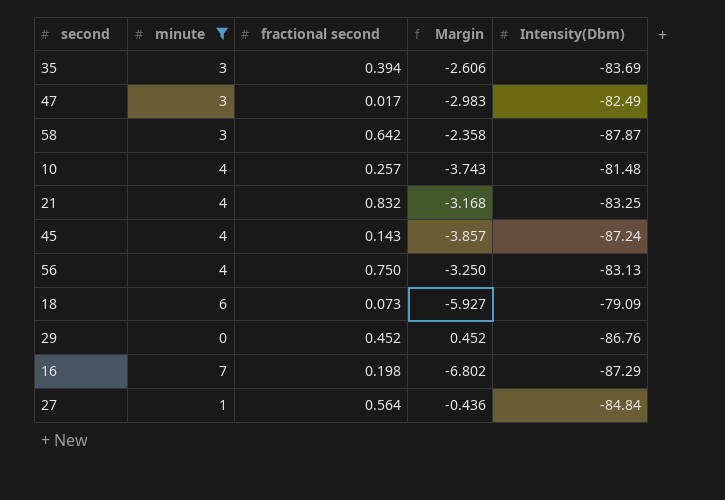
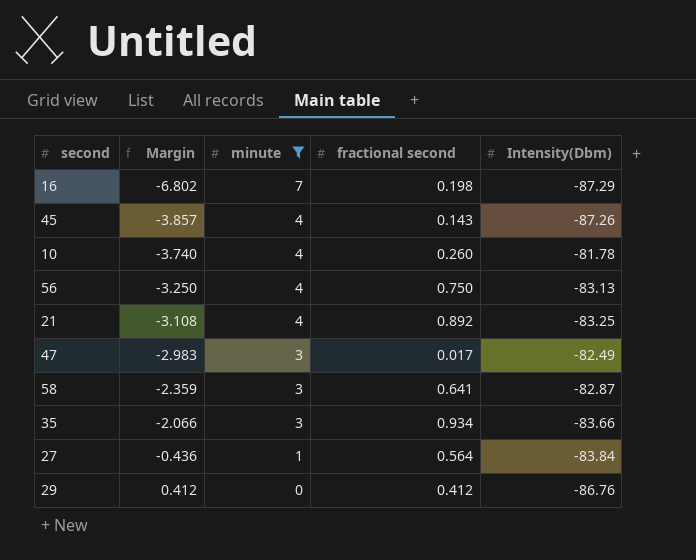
row order: none -> Margin ascending
column Margin | position: 4 -> 2
row 18: 6 | 0.073 | -5.927 | -79.09 -> none
45 | Intensity(Dbm): -87.24 -> -87.26
10 | Margin: -3.743 -> -3.740
10 | fractional second: 0.257 -> 0.260
10 | Intensity(Dbm): -81.48 -> -81.78
21 | Margin: -3.168 -> -3.108
21 | fractional second: 0.832 -> 0.892
58 | Margin: -2.358 -> -2.359
58 | fractional second: 0.642 -> 0.641
58 | Intensity(Dbm): -87.87 -> -82.87
35 | Margin: -2.606 -> -2.066
35 | fractional second: 0.394 -> 0.934
35 | Intensity(Dbm): -83.69 -> -83.66
27 | Intensity(Dbm): -84.84 -> -83.84
29 | Margin: 0.452 -> 0.412
29 | fractional second: 0.452 -> 0.412

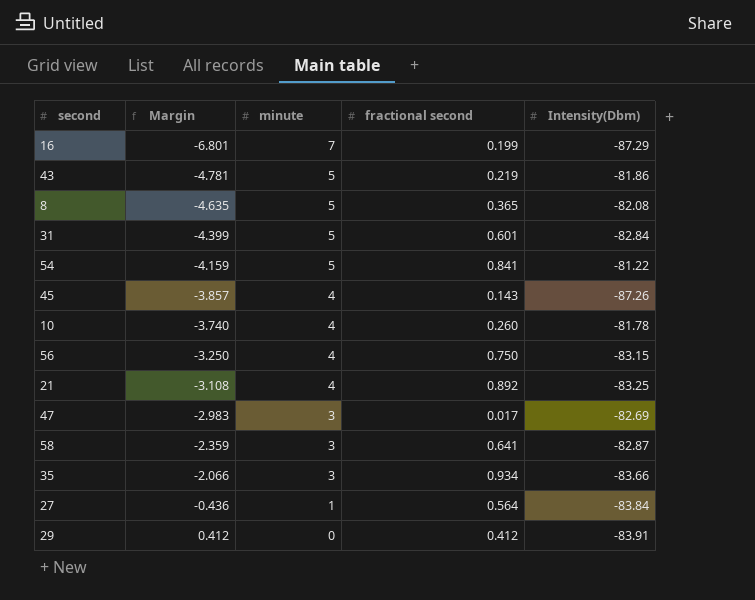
filter: minute != 5 -> none
16 | Margin: -6.802 -> -6.801
16 | fractional second: 0.198 -> 0.199
56 | Intensity(Dbm): -83.13 -> -83.15
47 | Intensity(Dbm): -82.49 -> -82.69
29 | Intensity(Dbm): -86.76 -> -83.91

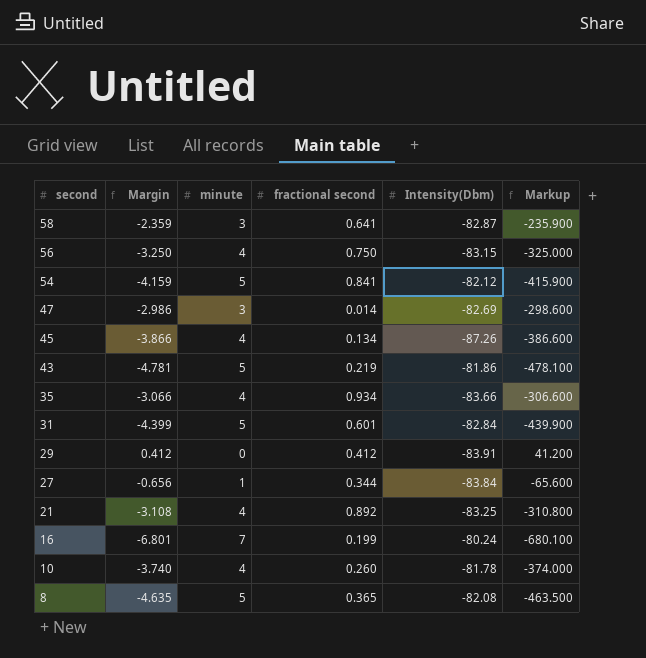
row order: Margin ascending -> second descending
column Markup | formula: none -> [Margin] * 100
54 | Intensity(Dbm): -81.22 -> -82.12
47 | Margin: -2.983 -> -2.986
47 | fractional second: 0.017 -> 0.014
45 | Margin: -3.857 -> -3.866
45 | fractional second: 0.143 -> 0.134
35 | Margin: -2.066 -> -3.066
35 | minute: 3 -> 4
27 | Margin: -0.436 -> -0.656
27 | fractional second: 0.564 -> 0.344
16 | Intensity(Dbm): -87.29 -> -80.24

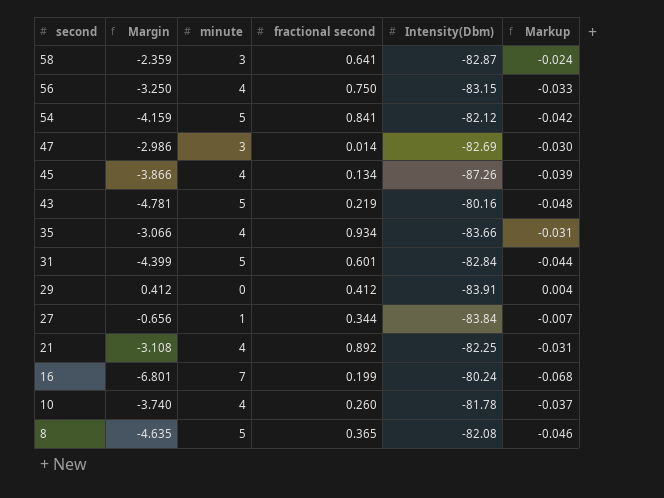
column Markup | formula: [Margin] * 100 -> [Margin] * 0.01
43 | Intensity(Dbm): -81.86 -> -80.16
21 | Intensity(Dbm): -83.25 -> -82.25

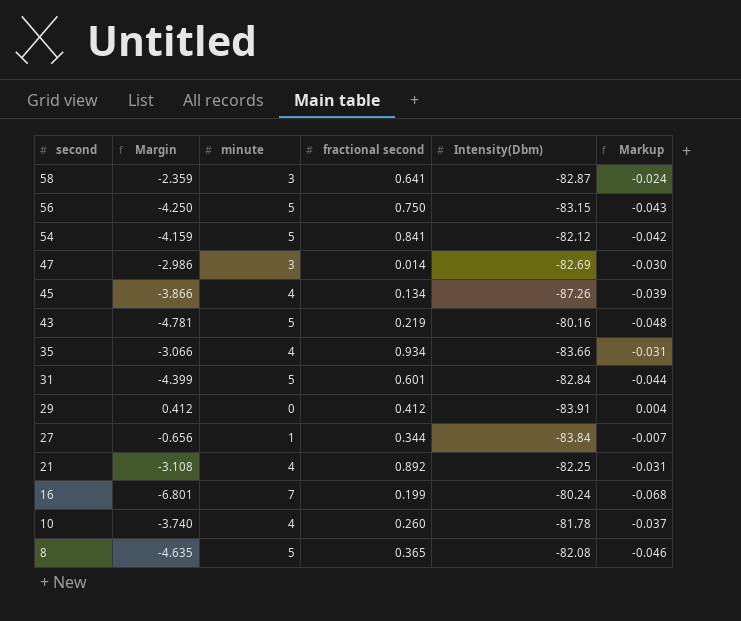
56 | Margin: -3.250 -> -4.250
56 | minute: 4 -> 5
56 | Markup: -0.033 -> -0.043

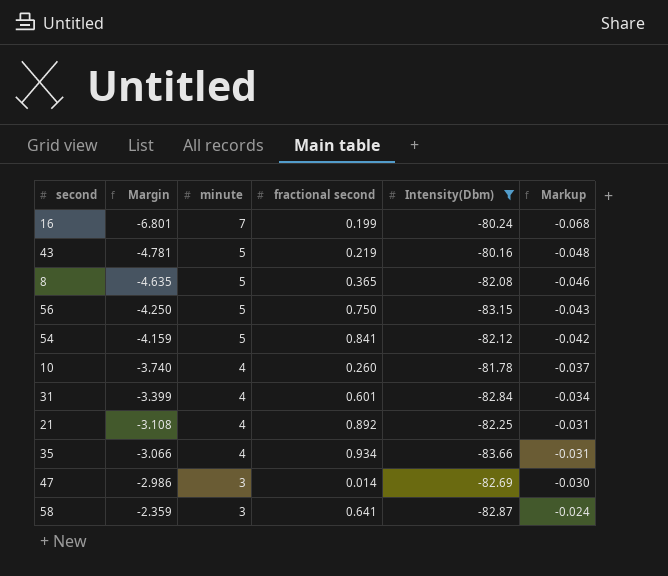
filter: none -> Intensity(Dbm) >= -83.66
row order: second descending -> Margin ascending
31 | Margin: -4.399 -> -3.399
31 | minute: 5 -> 4
31 | Markup: -0.044 -> -0.034

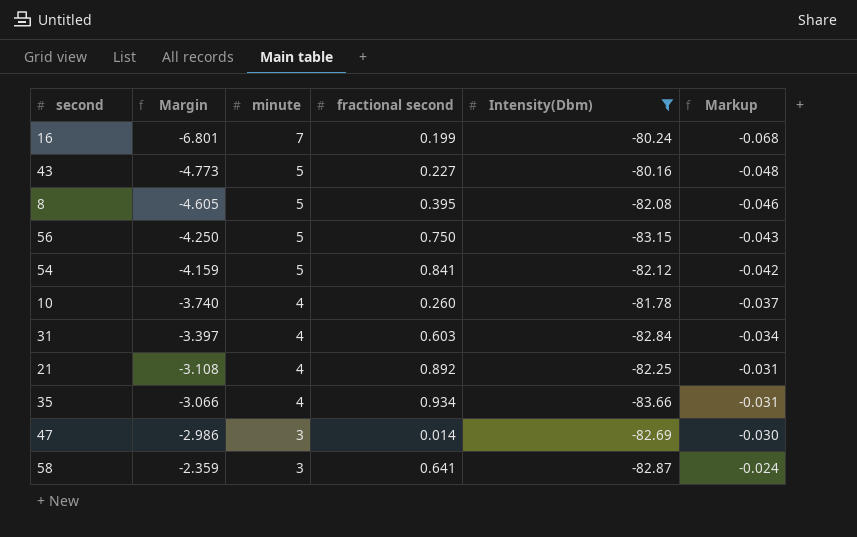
43 | Margin: -4.781 -> -4.773
43 | fractional second: 0.219 -> 0.227
8 | Margin: -4.635 -> -4.605
8 | fractional second: 0.365 -> 0.395
31 | Margin: -3.399 -> -3.397
31 | fractional second: 0.601 -> 0.603

